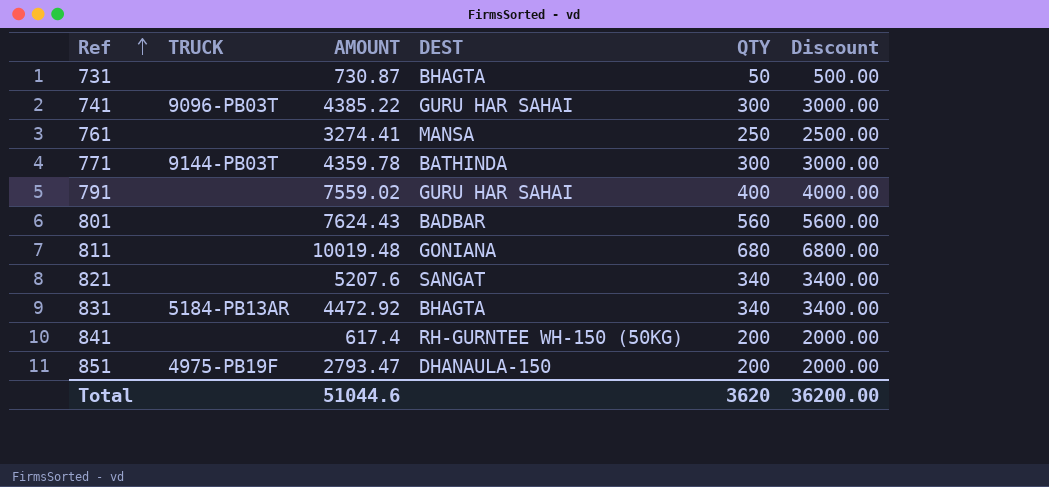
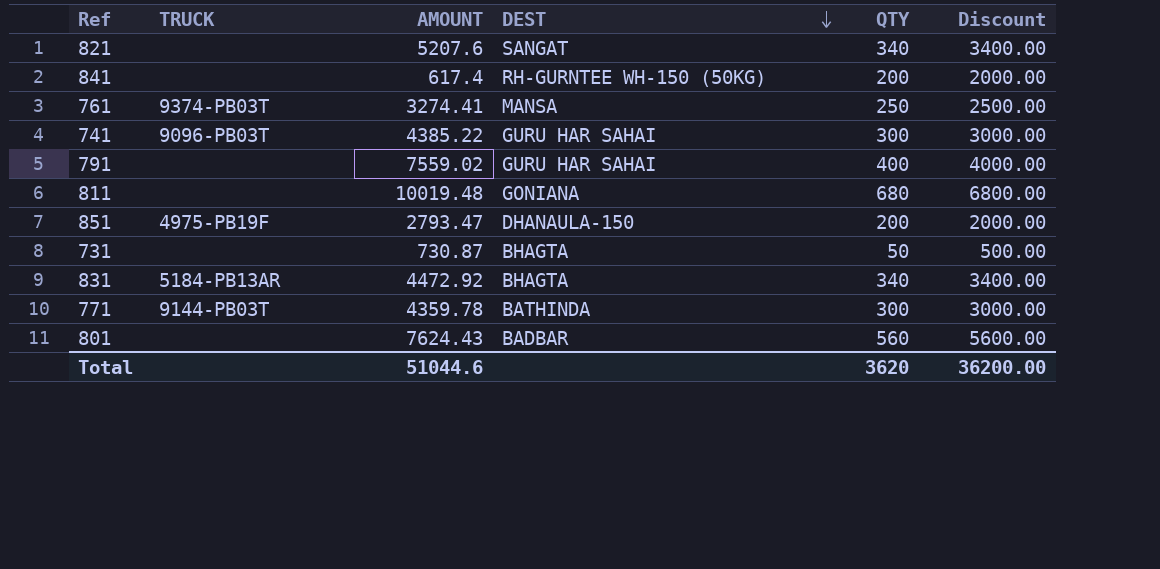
row order: Ref ascending -> DEST descending
761 | TRUCK: none -> 9374-PB03T

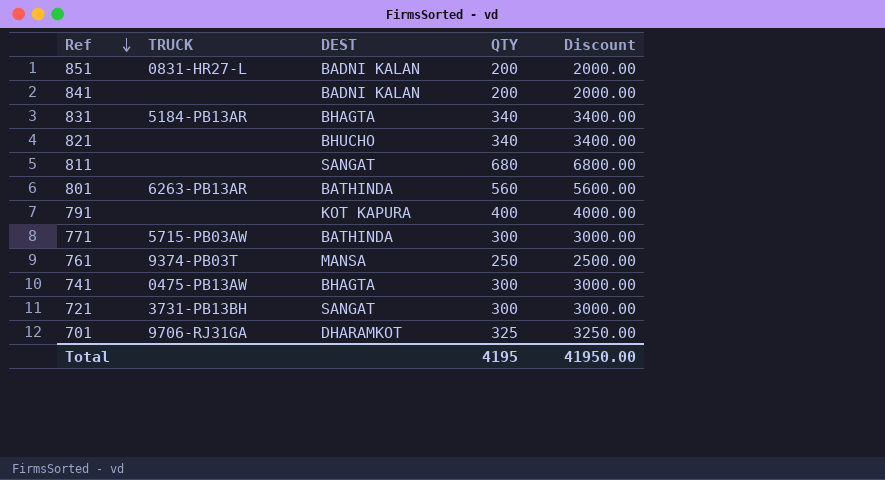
row order: DEST descending -> Ref descending
column AMOUNT | position: 3 -> none
row 731: none | 730.87 | BHAGTA | 50 | 500.00 -> none
851 | TRUCK: 4975-PB19F -> 0831-HR27-L
851 | DEST: DHANAULA-150 -> BADNI KALAN
841 | DEST: RH-GURNTEE WH-150 (50KG) -> BADNI KALAN
821 | DEST: SANGAT -> BHUCHO
811 | DEST: GONIANA -> SANGAT
801 | TRUCK: none -> 6263-PB13AR
801 | DEST: BADBAR -> BATHINDA
791 | DEST: GURU HAR SAHAI -> KOT KAPURA
771 | TRUCK: 9144-PB03T -> 5715-PB03AW
741 | TRUCK: 9096-PB03T -> 0475-PB13AW
741 | DEST: GURU HAR SAHAI -> BHAGTA
row 721: none -> 3731-PB13BH | SANGAT | 300 | 3000.00
row 701: none -> 9706-RJ31GA | DHARAMKOT | 325 | 3250.00
Total | QTY: 3620 -> 4195
Total | Discount: 36200.00 -> 41950.00

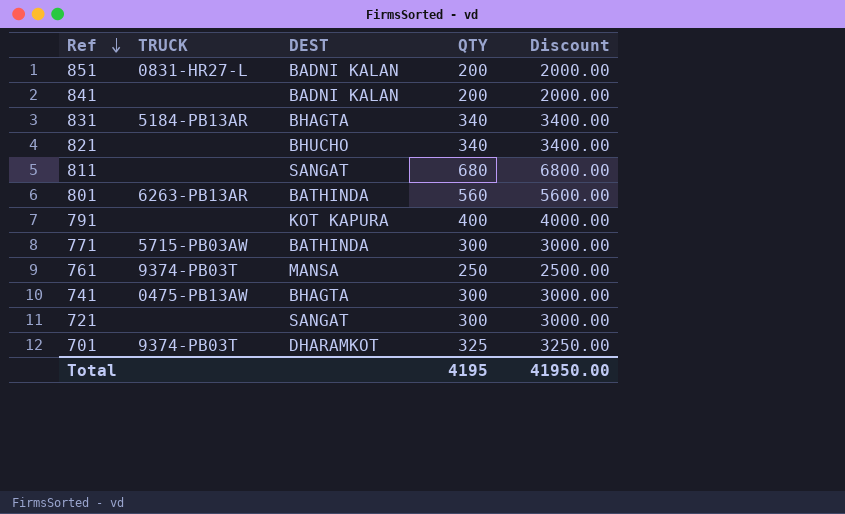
721 | TRUCK: 3731-PB13BH -> none
701 | TRUCK: 9706-RJ31GA -> 9374-PB03T

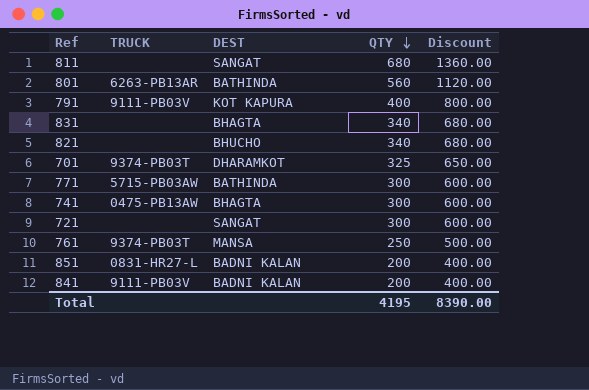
row order: Ref descending -> QTY descending
column Discount | formula: [QTY] * 10 -> [QTY] * 2
791 | TRUCK: none -> 9111-PB03V
831 | TRUCK: 5184-PB13AR -> none
841 | TRUCK: none -> 9111-PB03V
Total | Discount: 41950.00 -> 8390.00

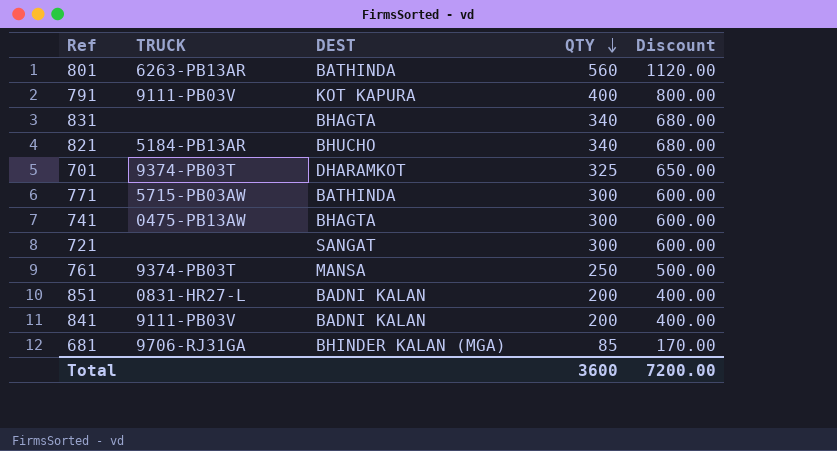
row 811: none | SANGAT | 680 | 1360.00 -> none
821 | TRUCK: none -> 5184-PB13AR
row 681: none -> 9706-RJ31GA | BHINDER KALAN (MGA) | 85 | 170.00
Total | QTY: 4195 -> 3600
Total | Discount: 8390.00 -> 7200.00

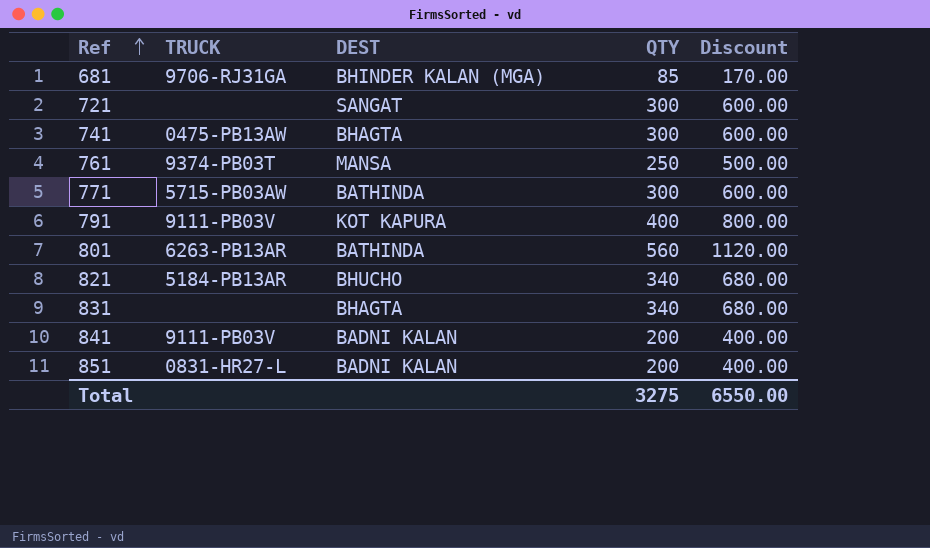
row order: QTY descending -> Ref ascending
row 701: 9374-PB03T | DHARAMKOT | 325 | 650.00 -> none
Total | QTY: 3600 -> 3275
Total | Discount: 7200.00 -> 6550.00

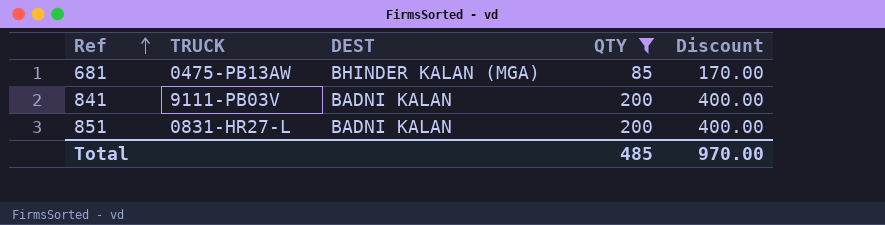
filter: none -> QTY <= 200
681 | TRUCK: 9706-RJ31GA -> 0475-PB13AW
Total | QTY: 3275 -> 485
Total | Discount: 6550.00 -> 970.00

